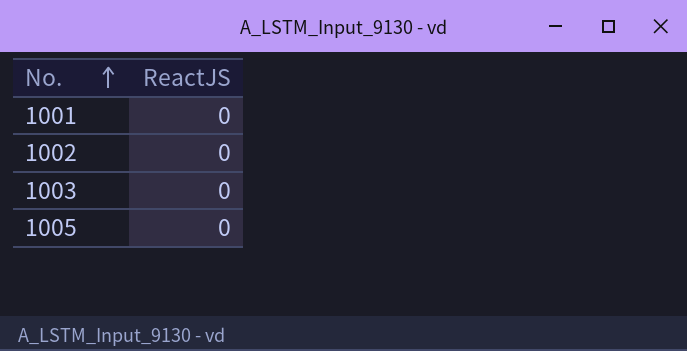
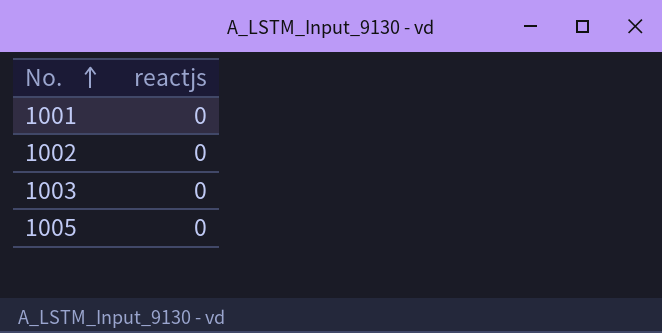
column name: ReactJS -> reactjs

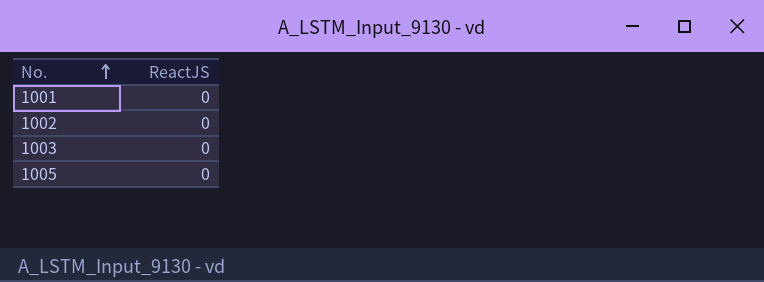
column name: reactjs -> ReactJS

